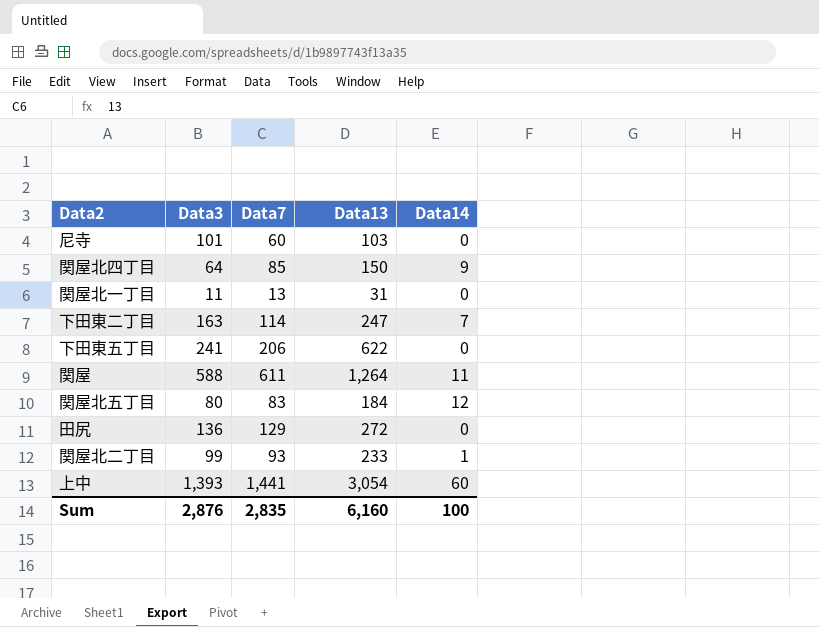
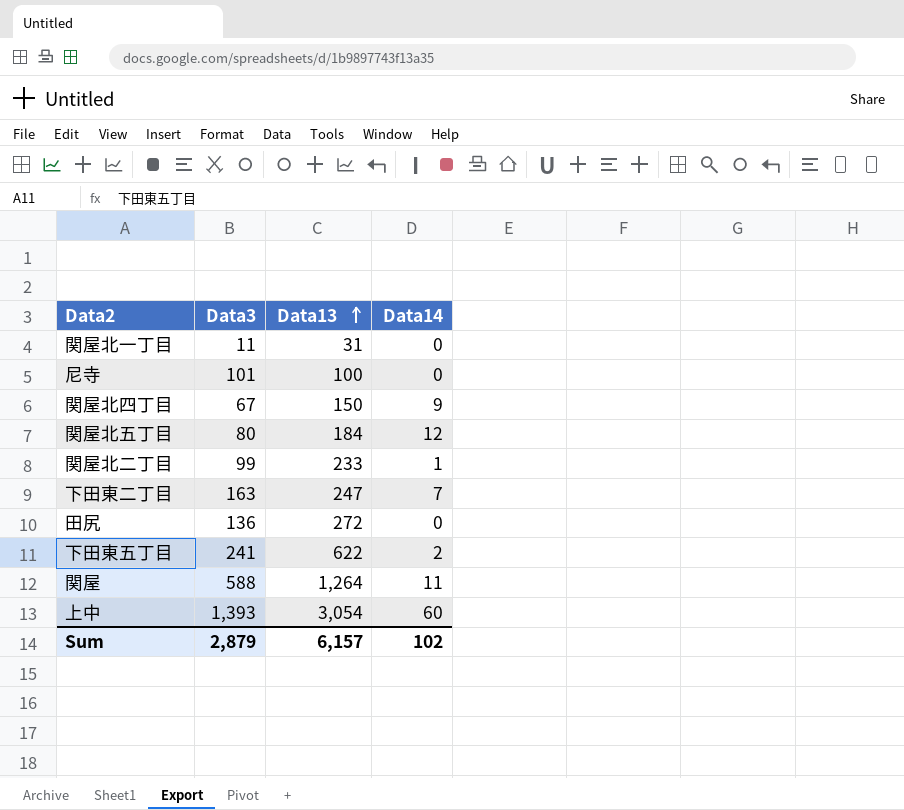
row order: none -> Data13 ascending
column Data7 | position: 3 -> none
尼寺 | Data13: 103 -> 100
関屋北四丁目 | Data3: 64 -> 67
下田東五丁目 | Data14: 0 -> 2
Sum | Data3: 2,876 -> 2,879
Sum | Data13: 6,160 -> 6,157
Sum | Data14: 100 -> 102

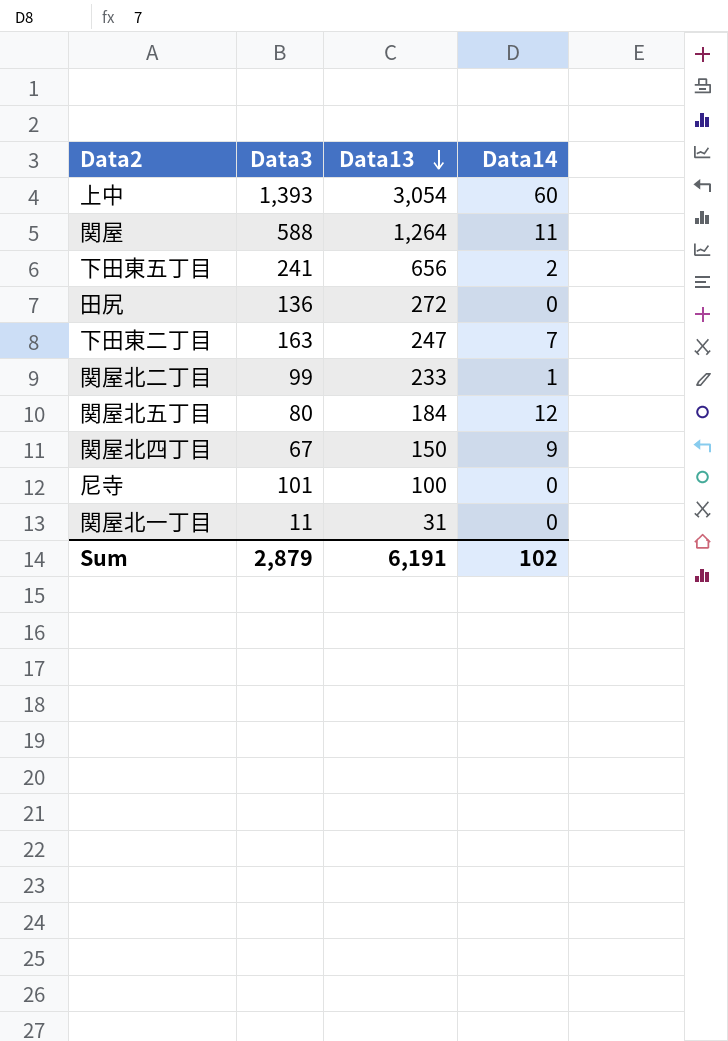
row order: Data13 ascending -> Data13 descending
下田東五丁目 | Data13: 622 -> 656
Sum | Data13: 6,157 -> 6,191

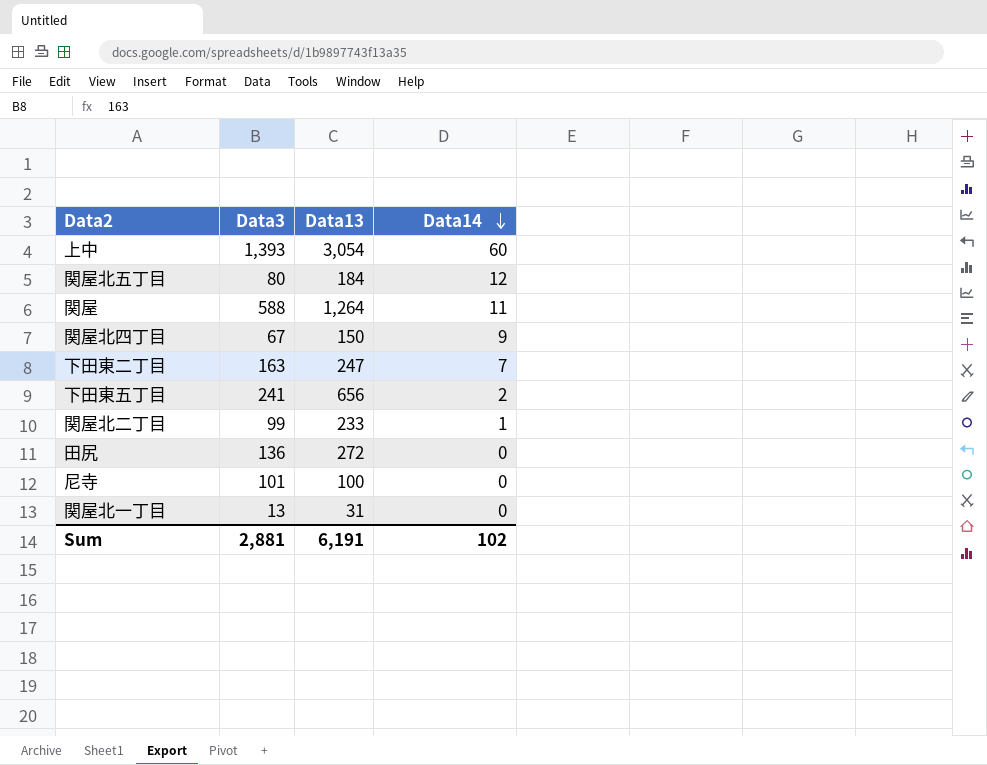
row order: Data13 descending -> Data14 descending
関屋北一丁目 | Data3: 11 -> 13
Sum | Data3: 2,879 -> 2,881

